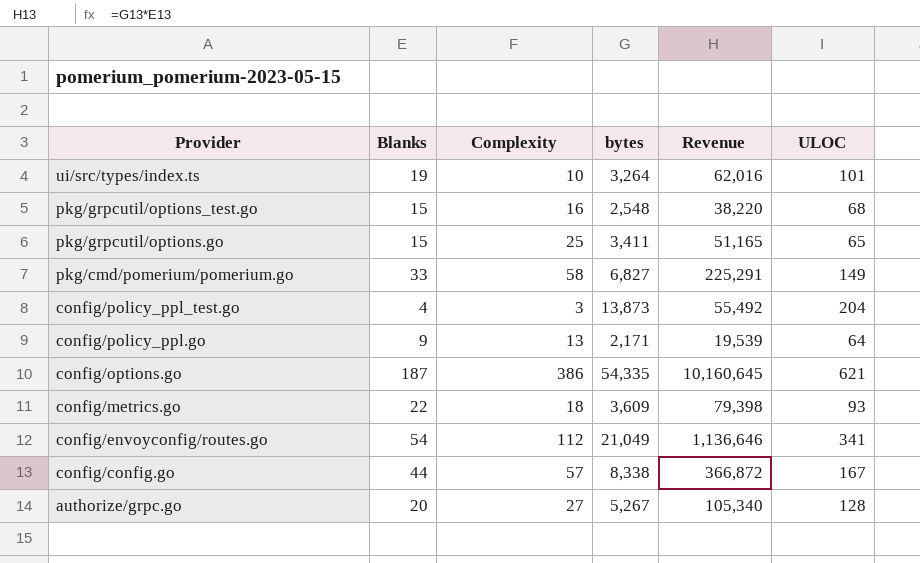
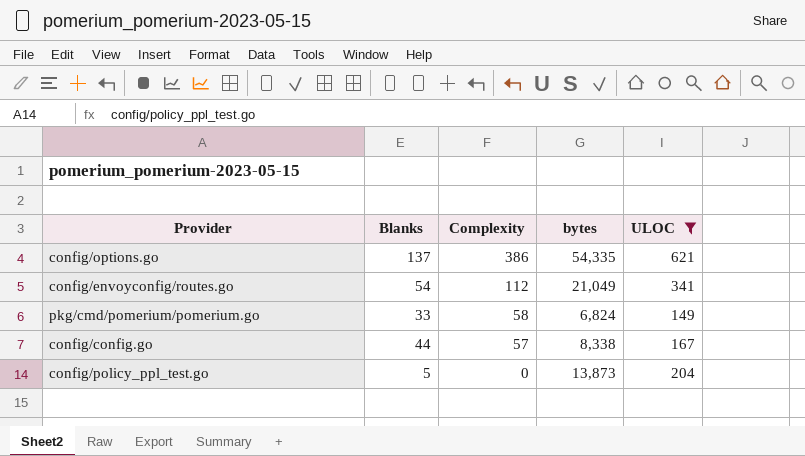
filter: none -> ULOC >= 149
row order: Provider descending -> Complexity descending
column Revenue | formula: [Blanks] * [bytes] -> none
config/options.go | Blanks: 187 -> 137
pkg/cmd/pomerium/pomerium.go | bytes: 6,827 -> 6,824
config/policy_ppl_test.go | Blanks: 4 -> 5
config/policy_ppl_test.go | Complexity: 3 -> 0

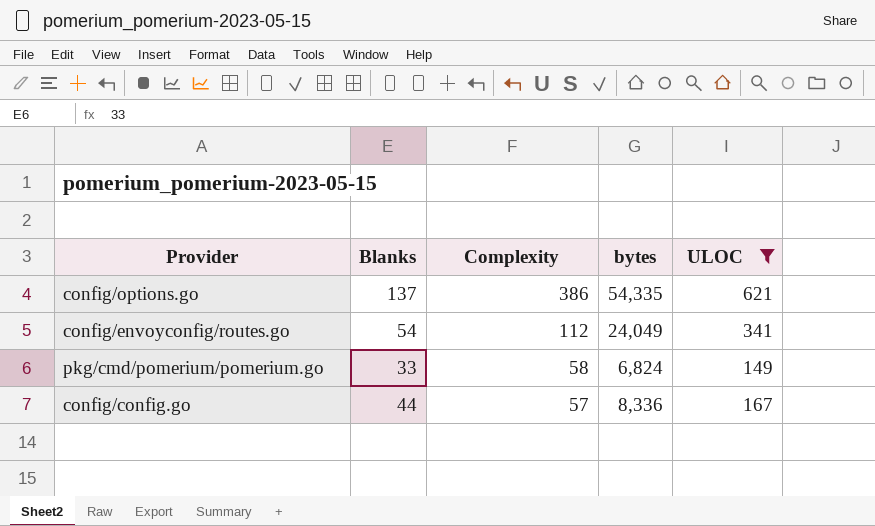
row config/policy_ppl_test.go: 5 | 0 | 13,873 | 204 -> none
config/envoyconfig/routes.go | bytes: 21,049 -> 24,049
config/config.go | bytes: 8,338 -> 8,336

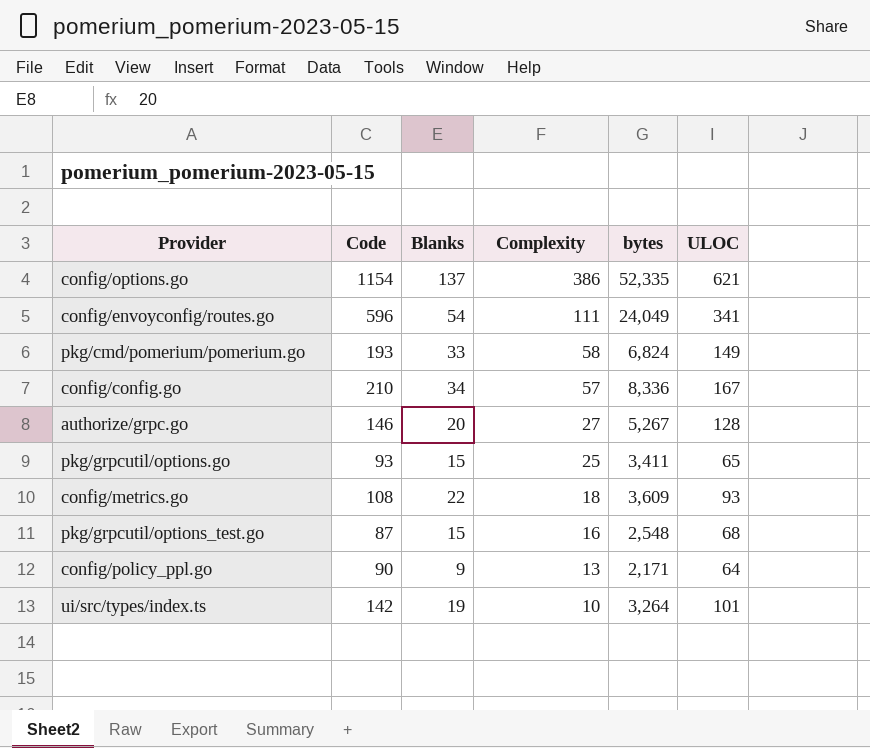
filter: ULOC >= 149 -> none
column Code | position: none -> 2
config/options.go | bytes: 54,335 -> 52,335
config/envoyconfig/routes.go | Complexity: 112 -> 111
config/config.go | Blanks: 44 -> 34

